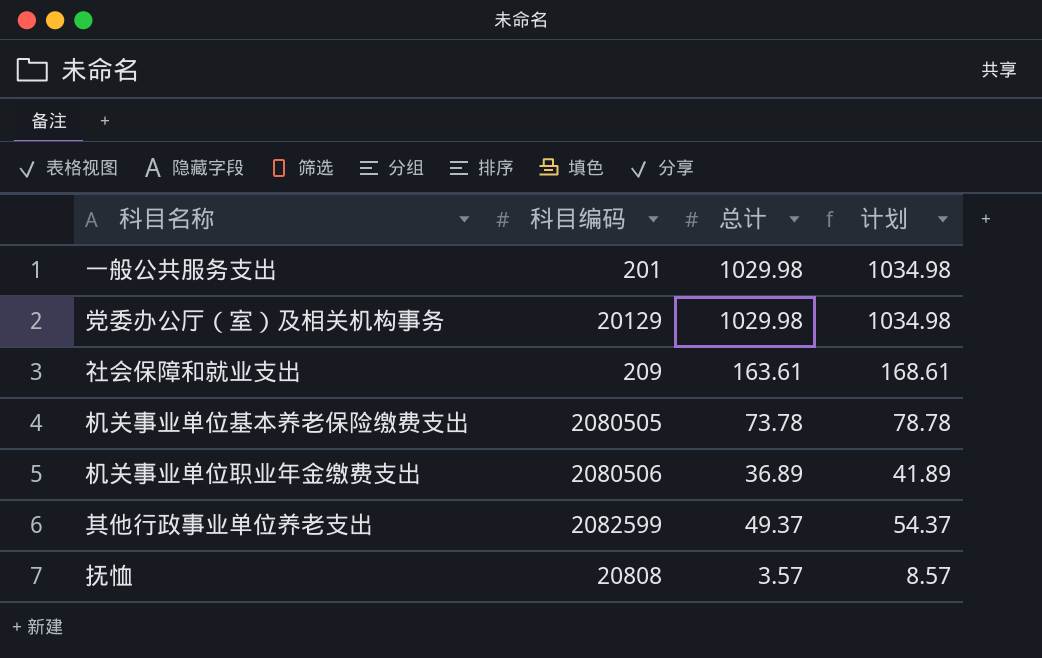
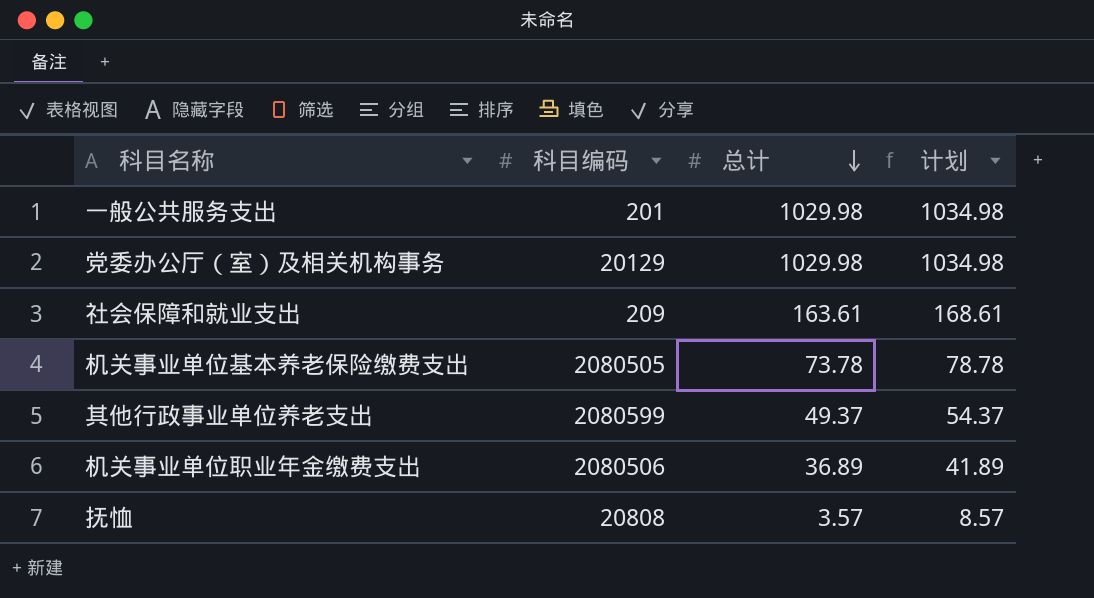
row order: none -> 总计 descending
其他行政事业单位养老支出 | 科目编码: 2082599 -> 2080599

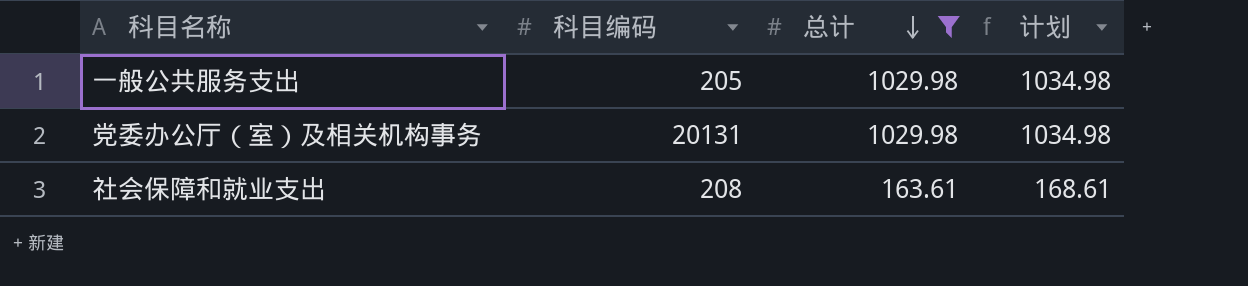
filter: none -> 总计 >= 163.61
一般公共服务支出 | 科目编码: 201 -> 205
党委办公厅（室）及相关机构事务 | 科目编码: 20129 -> 20131
社会保障和就业支出 | 科目编码: 209 -> 208

